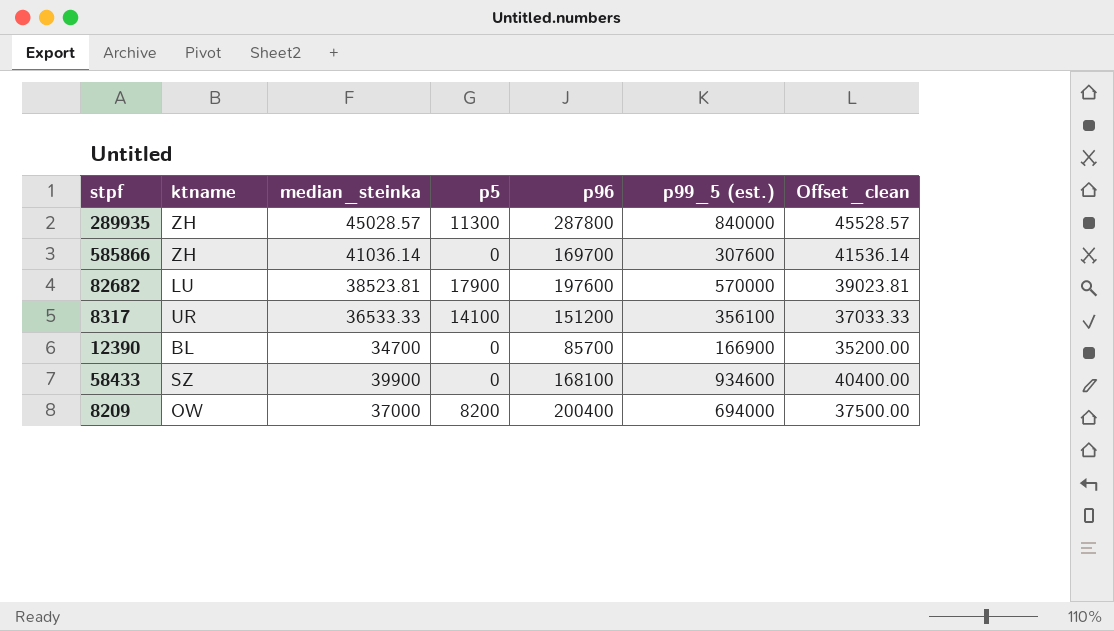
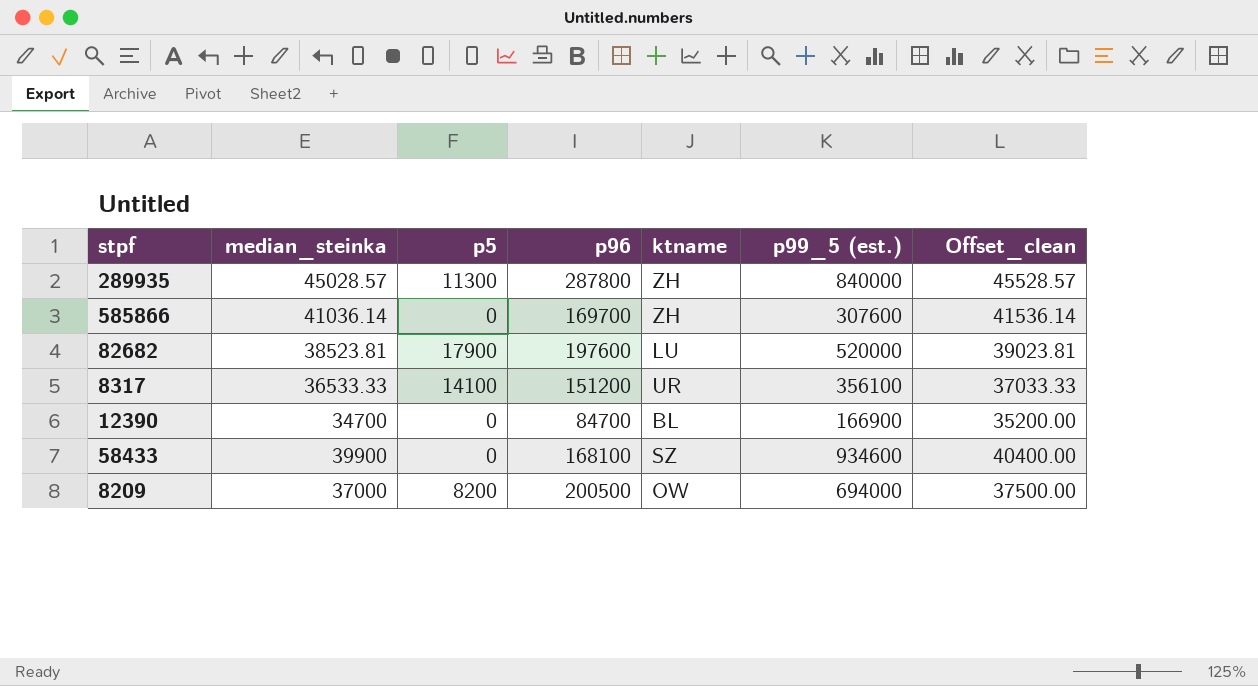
column ktname | position: 2 -> 5
82682 | p99_5 (est.): 570000 -> 520000
12390 | p96: 85700 -> 84700
8209 | p96: 200400 -> 200500

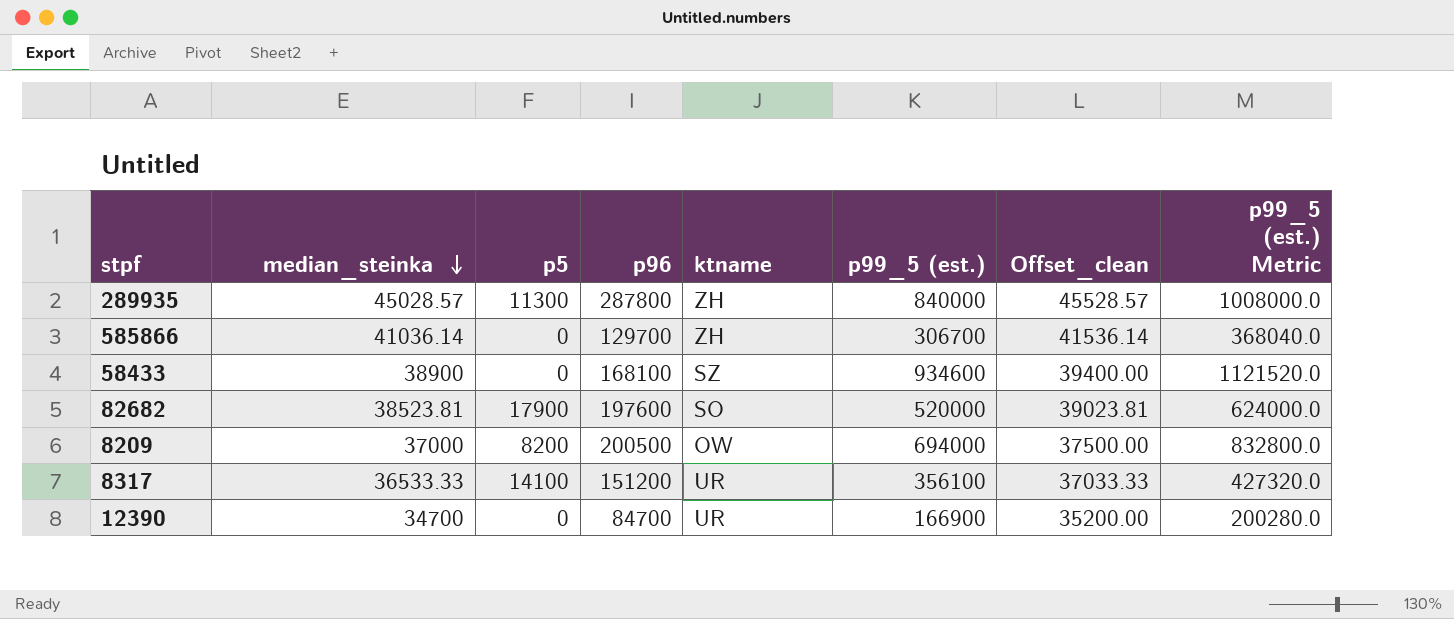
row order: none -> median_steinka descending
column p99_5 (est.) Metric | formula: none -> [p99_5 (est.)] * 1.2
585866 | p96: 169700 -> 129700
585866 | p99_5 (est.): 307600 -> 306700
58433 | median_steinka: 39900 -> 38900
58433 | Offset_clean: 40400.00 -> 39400.00
82682 | ktname: LU -> SO
12390 | ktname: BL -> UR

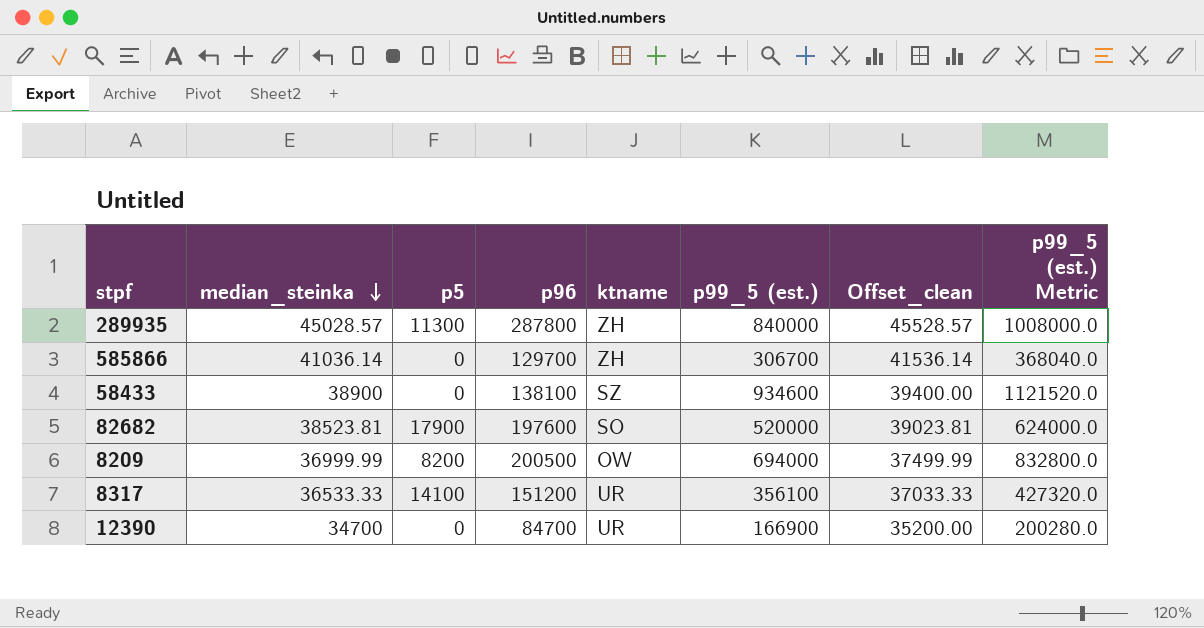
58433 | p96: 168100 -> 138100
8209 | median_steinka: 37000 -> 36999.99
8209 | Offset_clean: 37500.00 -> 37499.99

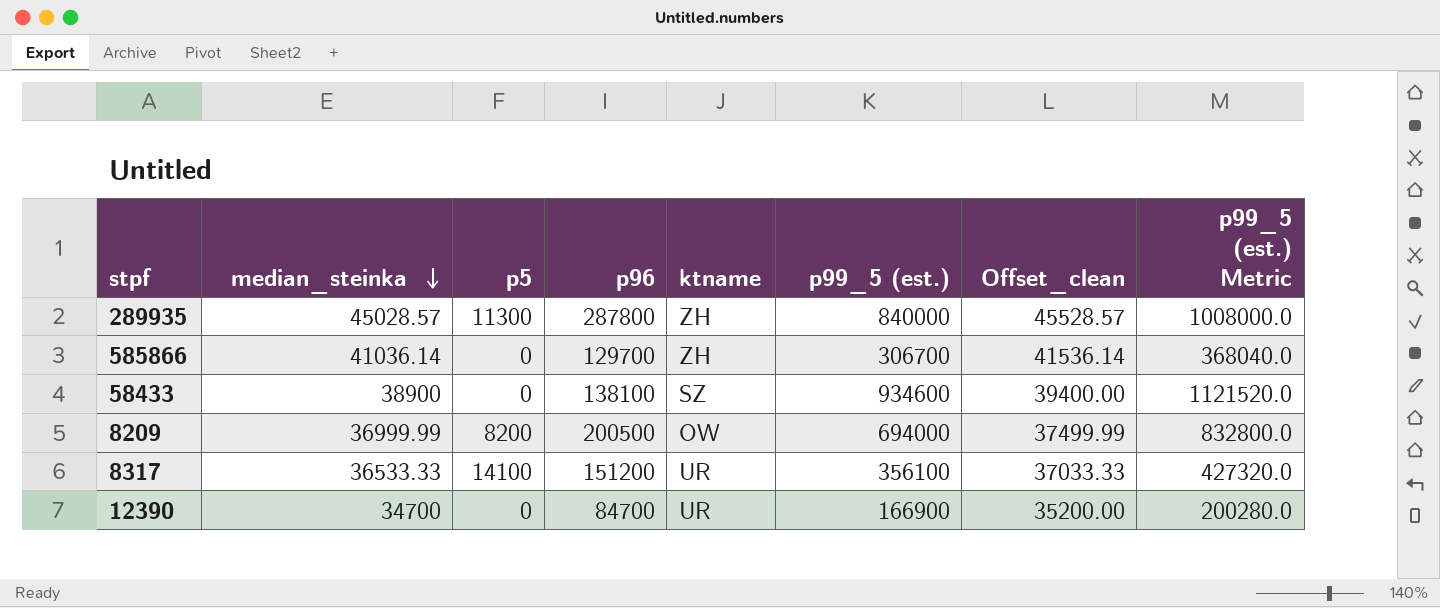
row 82682: 38523.81 | 17900 | 197600 | SO | 520000 | 39023.81 | 624000.0 -> none

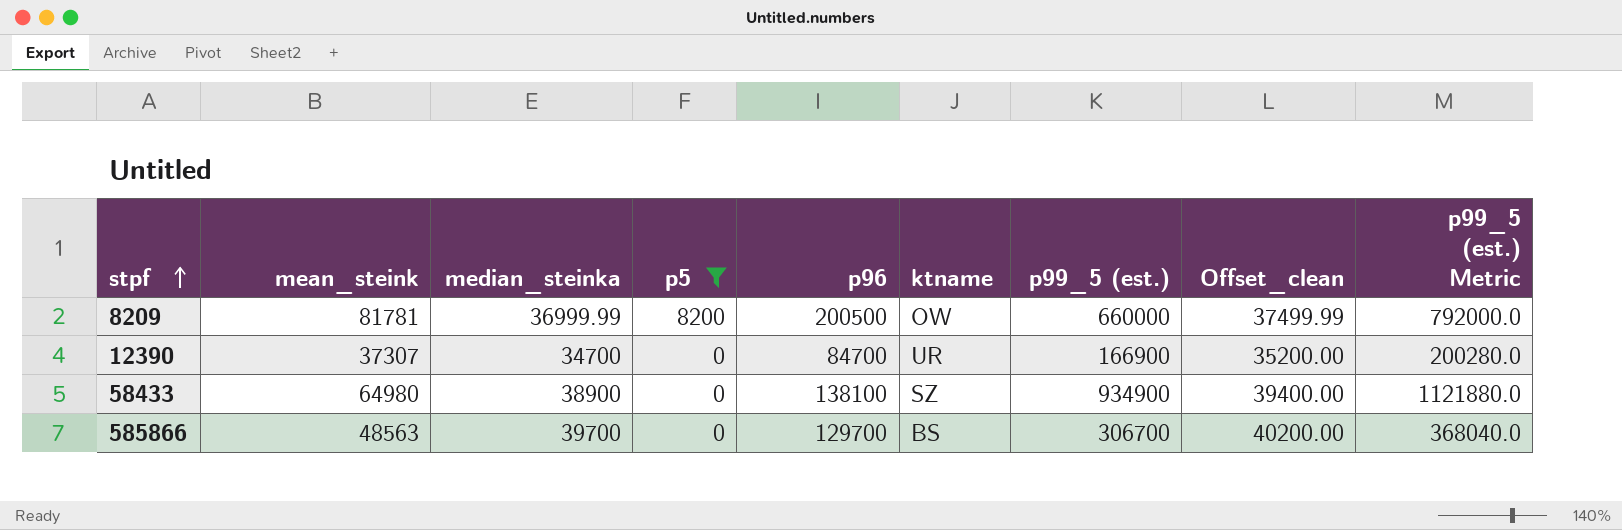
filter: none -> p5 <= 8200
row order: median_steinka descending -> stpf ascending
column mean_steink | position: none -> 2
8209 | p99_5 (est.): 694000 -> 660000
8209 | p99_5 (est.) Metric: 832800.0 -> 792000.0
58433 | p99_5 (est.): 934600 -> 934900
58433 | p99_5 (est.) Metric: 1121520.0 -> 1121880.0
585866 | median_steinka: 41036.14 -> 39700
585866 | ktname: ZH -> BS
585866 | Offset_clean: 41536.14 -> 40200.00

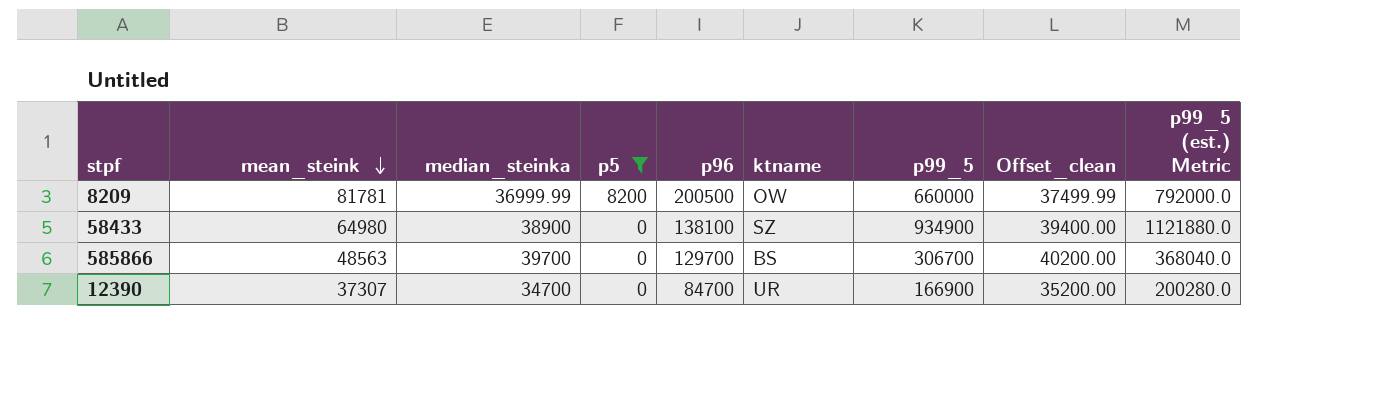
row order: stpf ascending -> mean_steink descending
column name: p99_5 (est.) -> p99_5

